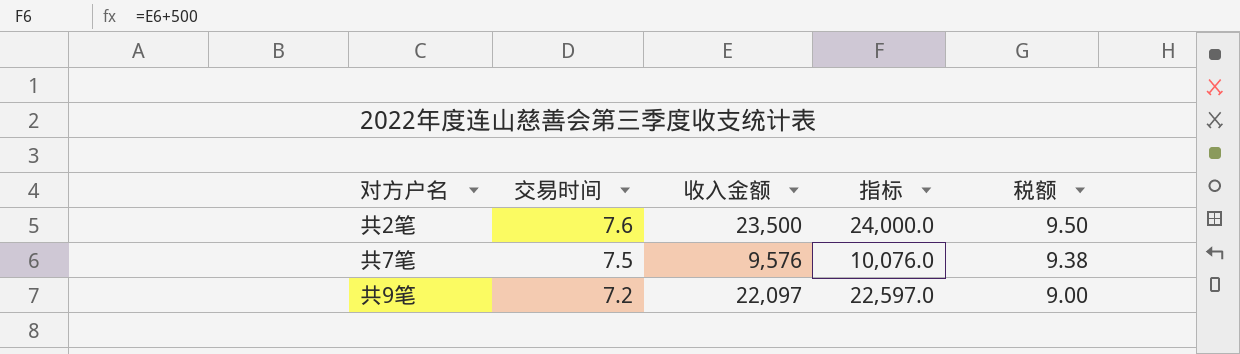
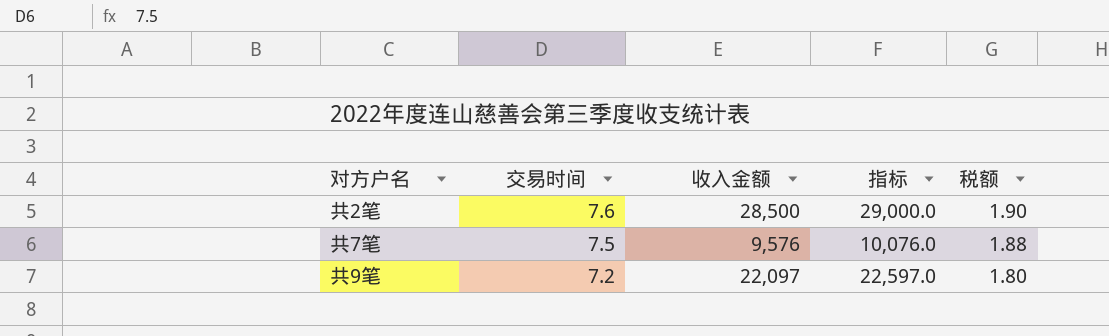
column 税额 | formula: [交易时间] * 1.25 -> [交易时间] * 0.25
共2笔 | 收入金额: 23,500 -> 28,500
共2笔 | 指标: 24,000.0 -> 29,000.0

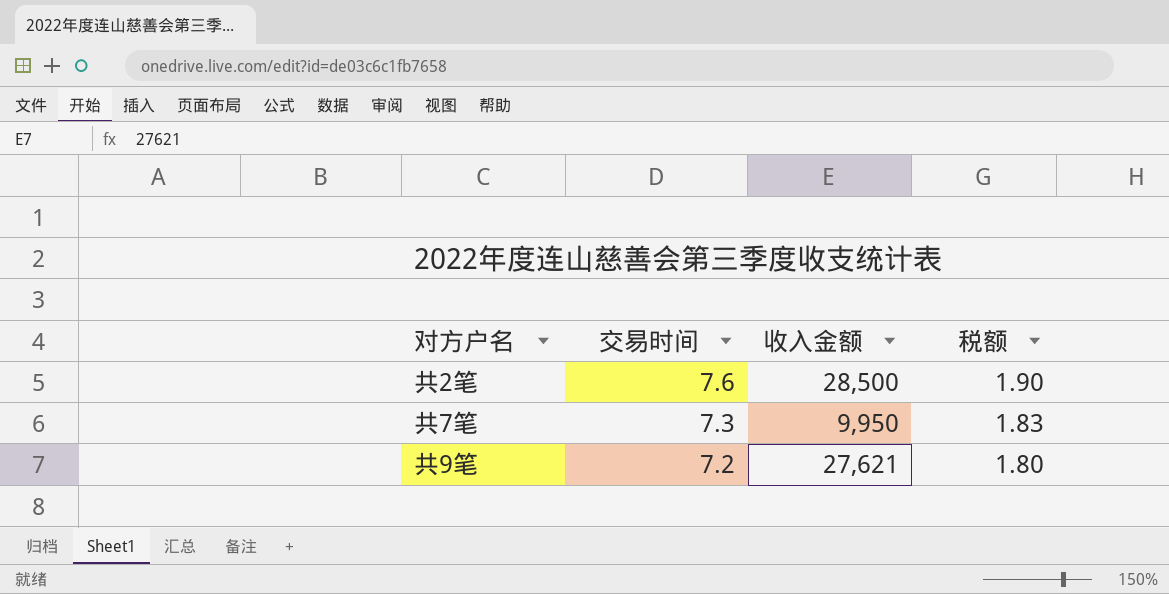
column 指标 | formula: [收入金额] + 500 -> none
共7笔 | 交易时间: 7.5 -> 7.3
共7笔 | 收入金额: 9,576 -> 9,950
共7笔 | 税额: 1.88 -> 1.83
共9笔 | 收入金额: 22,097 -> 27,621

